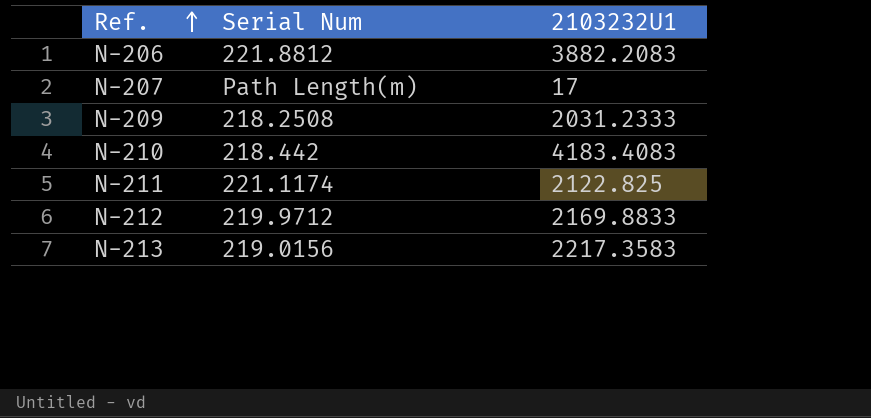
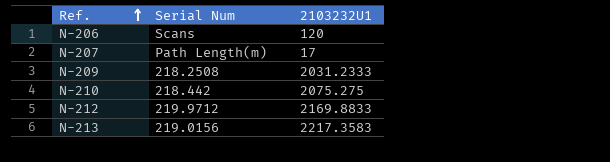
row N-211: 221.1174 | 2122.825 -> none
N-206 | Serial Num: 221.8812 -> Scans
N-206 | 2103232U1: 3882.2083 -> 120
N-210 | 2103232U1: 4183.4083 -> 2075.275

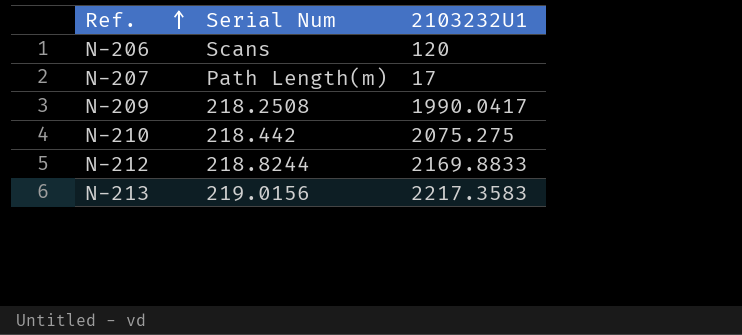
N-209 | 2103232U1: 2031.2333 -> 1990.0417
N-212 | Serial Num: 219.9712 -> 218.8244

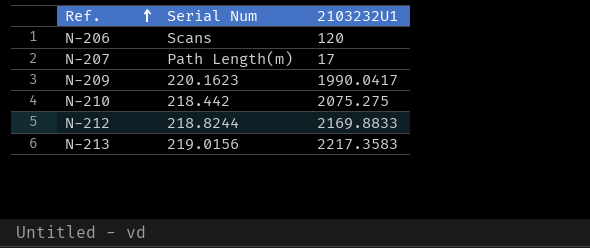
N-209 | Serial Num: 218.2508 -> 220.1623

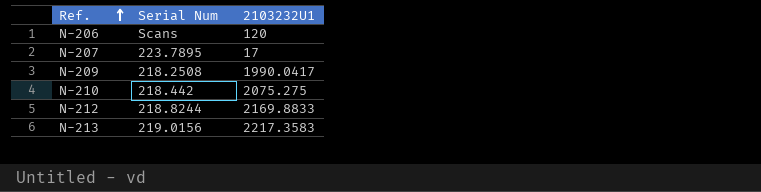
N-207 | Serial Num: Path Length(m) -> 223.7895
N-209 | Serial Num: 220.1623 -> 218.2508

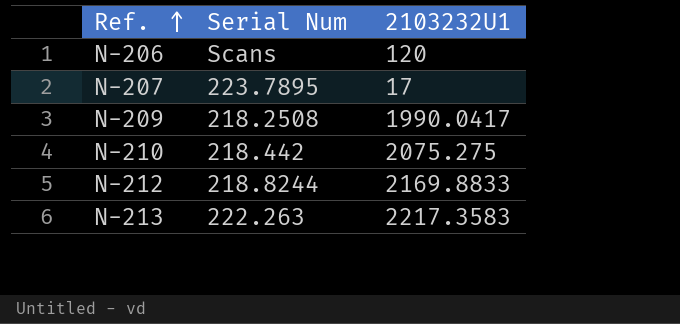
N-213 | Serial Num: 219.0156 -> 222.263

